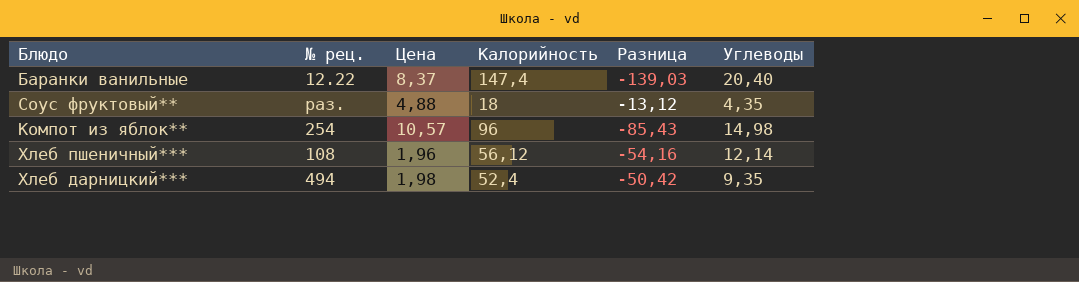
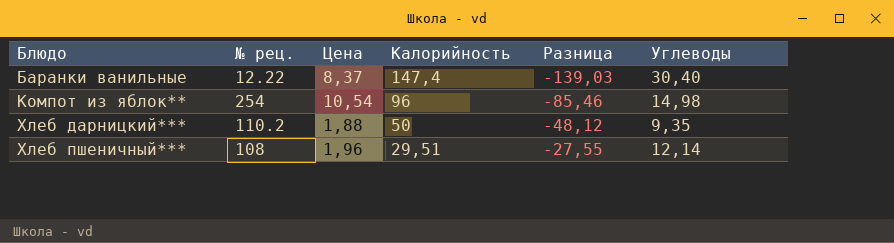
row order: none -> Блюдо ascending
row Соус фруктовый**: раз. | 4,88 | 18 | -13,12 | 4,35 -> none
Баранки ванильные | Углеводы: 20,40 -> 30,40
Компот из яблок** | Цена: 10,57 -> 10,54
Компот из яблок** | Разница: -85,43 -> -85,46
Хлеб дарницкий*** | № рец.: 494 -> 110.2
Хлеб дарницкий*** | Цена: 1,98 -> 1,88
Хлеб дарницкий*** | Калорийность: 52,4 -> 50
Хлеб дарницкий*** | Разница: -50,42 -> -48,12
Хлеб пшеничный*** | Калорийность: 56,12 -> 29,51
Хлеб пшеничный*** | Разница: -54,16 -> -27,55

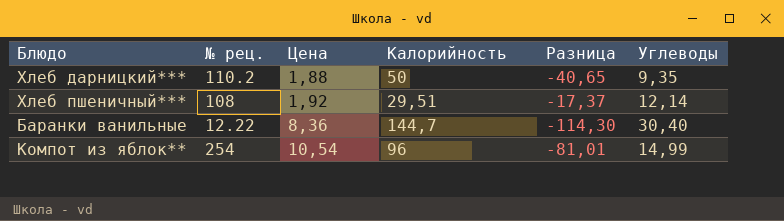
row order: Блюдо ascending -> Цена ascending
column Разница | formula: [Цена] - [Калорийность] -> [Углеводы] - [Калорийность]
Хлеб пшеничный*** | Цена: 1,96 -> 1,92
Баранки ванильные | Цена: 8,37 -> 8,36
Баранки ванильные | Калорийность: 147,4 -> 144,7
Компот из яблок** | Углеводы: 14,98 -> 14,99

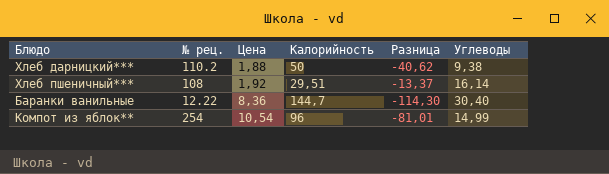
Хлеб дарницкий*** | Разница: -40,65 -> -40,62
Хлеб дарницкий*** | Углеводы: 9,35 -> 9,38
Хлеб пшеничный*** | Разница: -17,37 -> -13,37
Хлеб пшеничный*** | Углеводы: 12,14 -> 16,14

